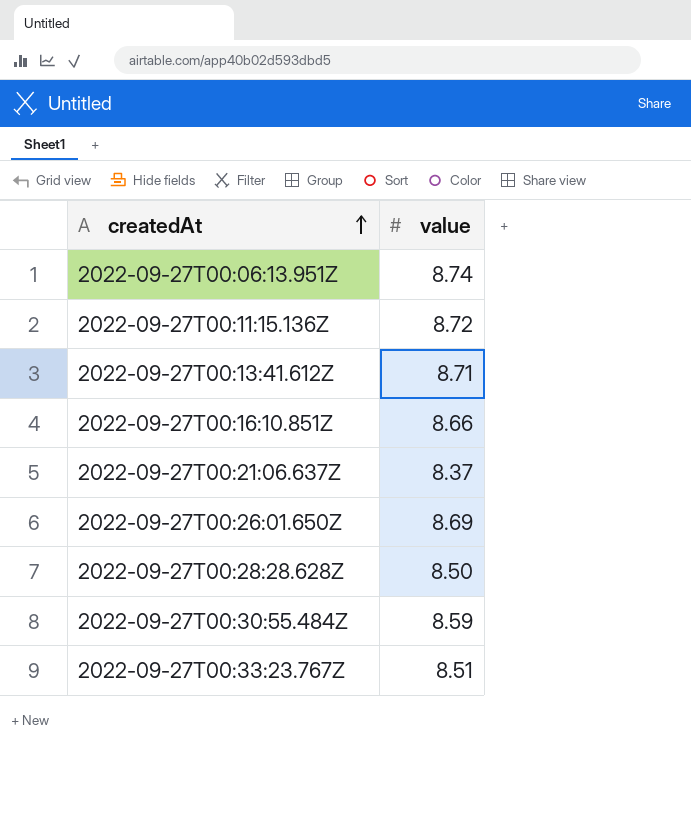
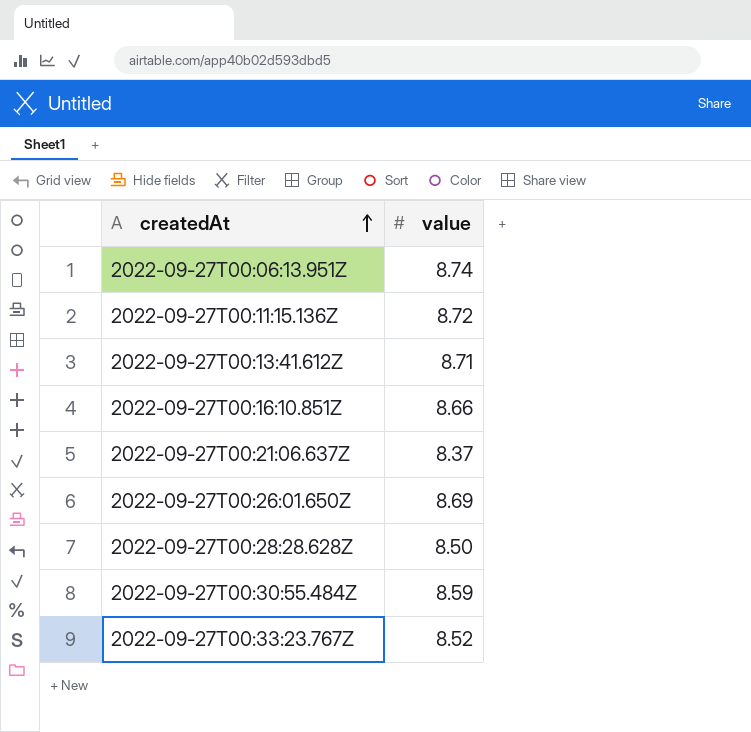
2022-09-27T00:33:23.767Z | value: 8.51 -> 8.52

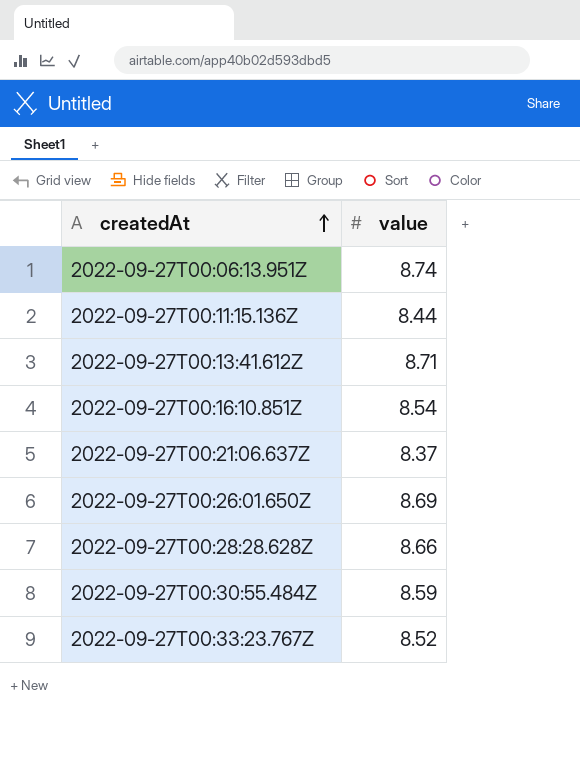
2022-09-27T00:11:15.136Z | value: 8.72 -> 8.44
2022-09-27T00:16:10.851Z | value: 8.66 -> 8.54
2022-09-27T00:28:28.628Z | value: 8.50 -> 8.66

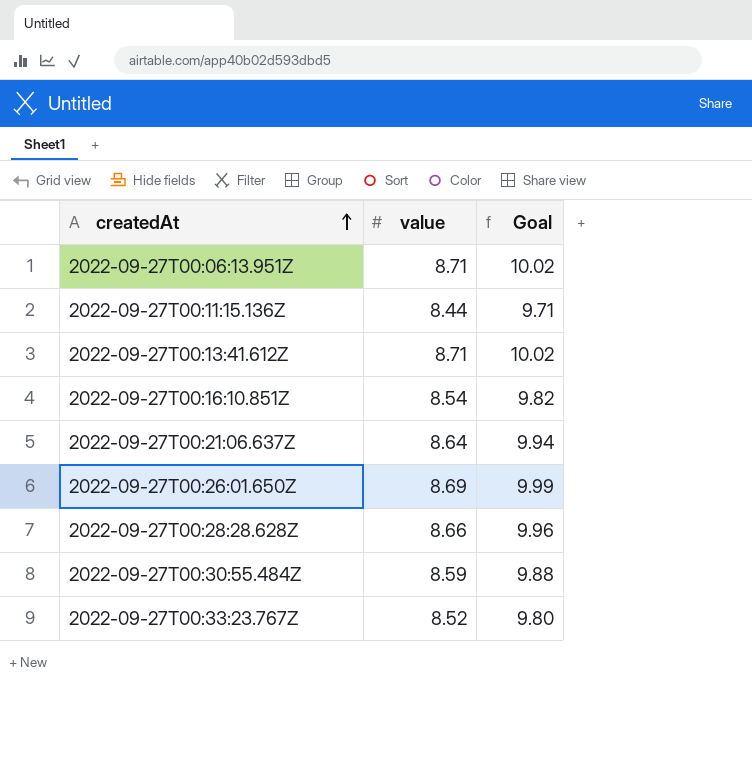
column Goal | formula: none -> [value] * 1.15
2022-09-27T00:06:13.951Z | value: 8.74 -> 8.71
2022-09-27T00:21:06.637Z | value: 8.37 -> 8.64

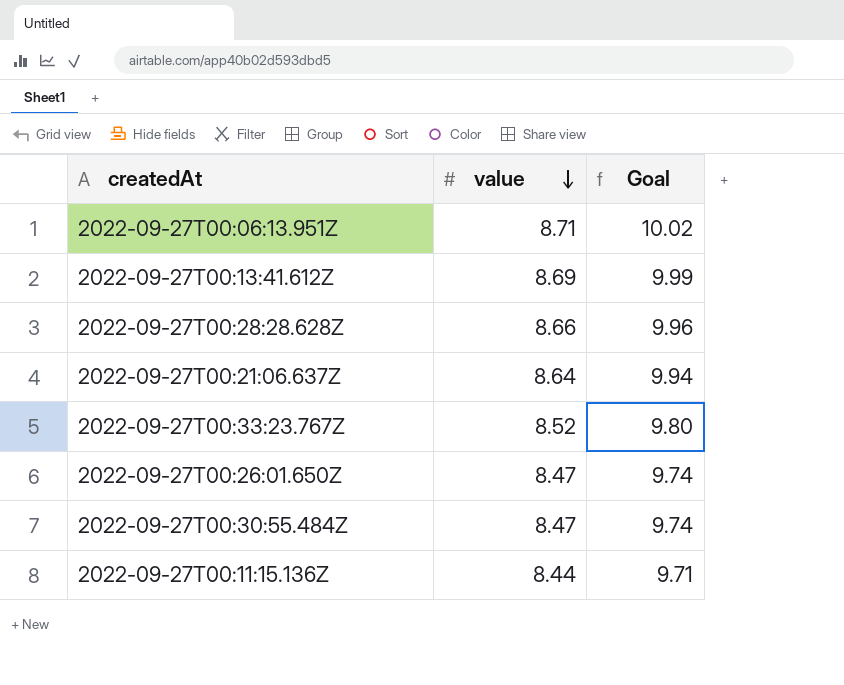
row order: createdAt ascending -> value descending
row 2022-09-27T00:16:10.851Z: 8.54 | 9.82 -> none
2022-09-27T00:13:41.612Z | value: 8.71 -> 8.69
2022-09-27T00:13:41.612Z | Goal: 10.02 -> 9.99
2022-09-27T00:26:01.650Z | value: 8.69 -> 8.47
2022-09-27T00:26:01.650Z | Goal: 9.99 -> 9.74
2022-09-27T00:30:55.484Z | value: 8.59 -> 8.47
2022-09-27T00:30:55.484Z | Goal: 9.88 -> 9.74

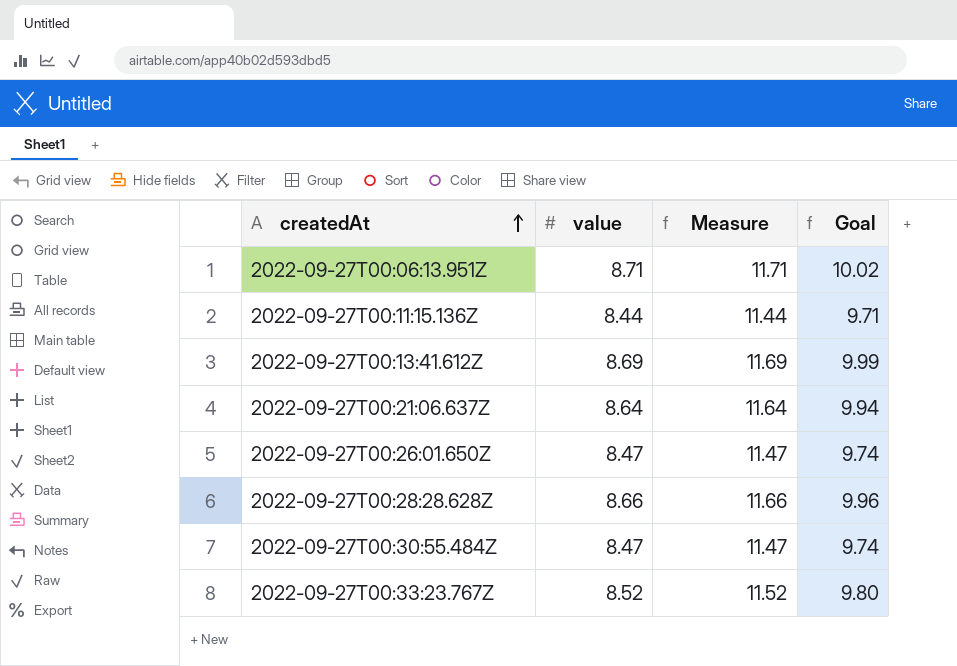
row order: value descending -> createdAt ascending
column Measure | formula: none -> [value] + 3

